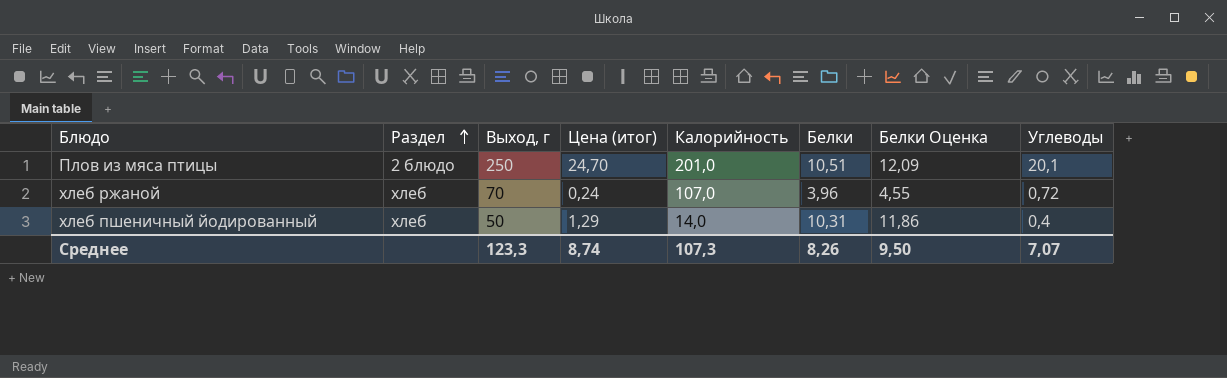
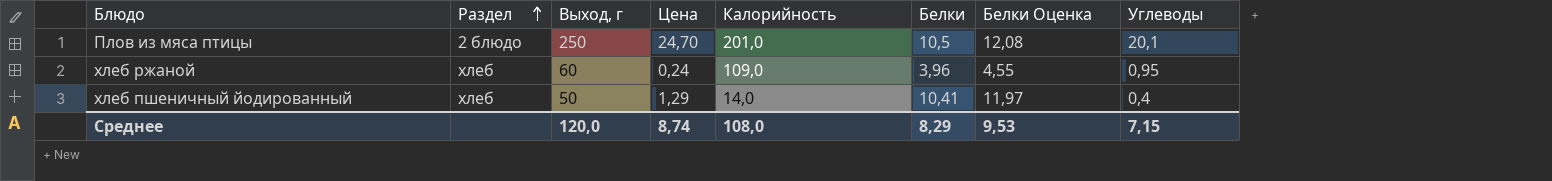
column name: Цена (итог) -> Цена
Плов из мяса птицы | Белки: 10,51 -> 10,5
Плов из мяса птицы | Белки Оценка: 12,09 -> 12,08
хлеб ржаной | Выход, г: 70 -> 60
хлеб ржаной | Калорийность: 107,0 -> 109,0
хлеб ржаной | Углеводы: 0,72 -> 0,95
хлеб пшеничный йодированный | Белки: 10,31 -> 10,41
хлеб пшеничный йодированный | Белки Оценка: 11,86 -> 11,97
Среднее | Выход, г: 123,3 -> 120,0
Среднее | Калорийность: 107,3 -> 108,0
Среднее | Белки: 8,26 -> 8,29
Среднее | Белки Оценка: 9,50 -> 9,53
Среднее | Углеводы: 7,07 -> 7,15

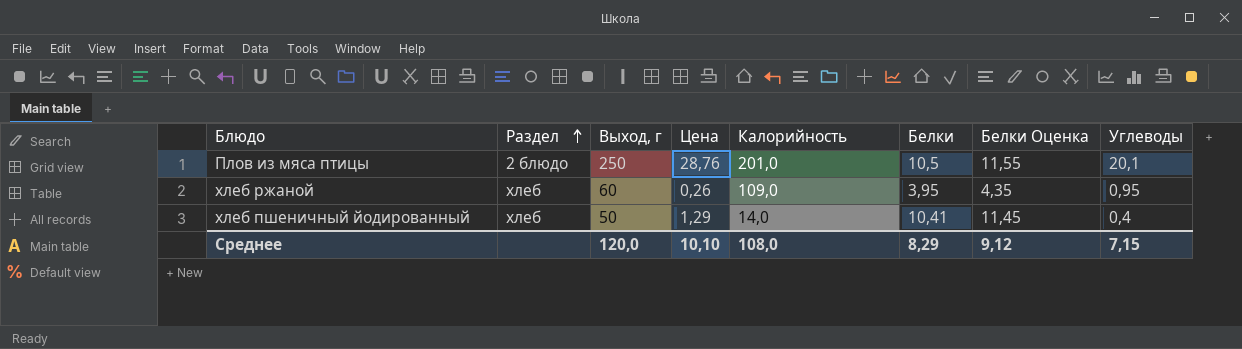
column Белки Оценка | formula: [Белки] * 1,15 -> [Белки] * 1,1
Плов из мяса птицы | Цена: 24,70 -> 28,76
хлеб ржаной | Цена: 0,24 -> 0,26
хлеб ржаной | Белки: 3,96 -> 3,95
Среднее | Цена: 8,74 -> 10,10
Среднее | Белки Оценка: 9,53 -> 9,12

